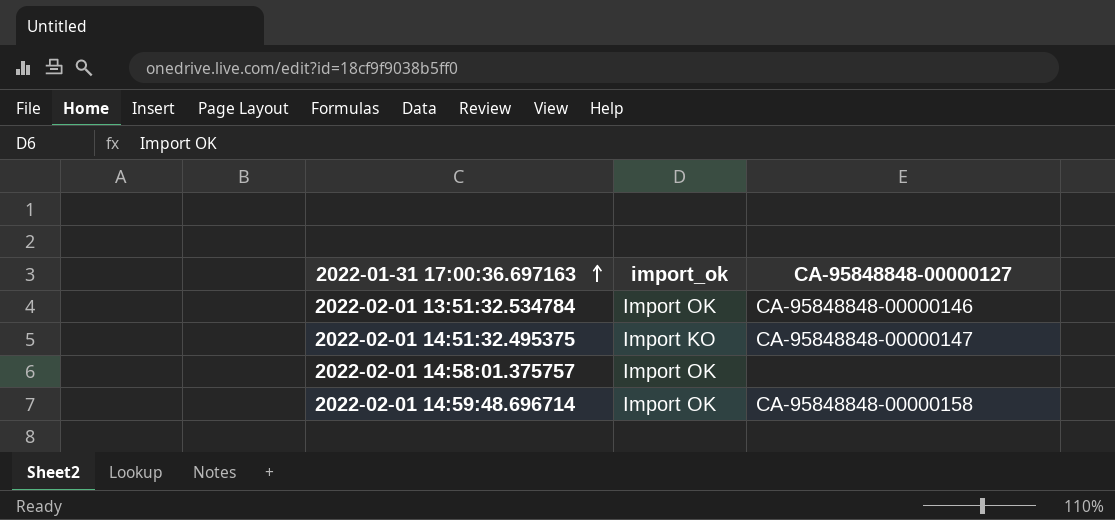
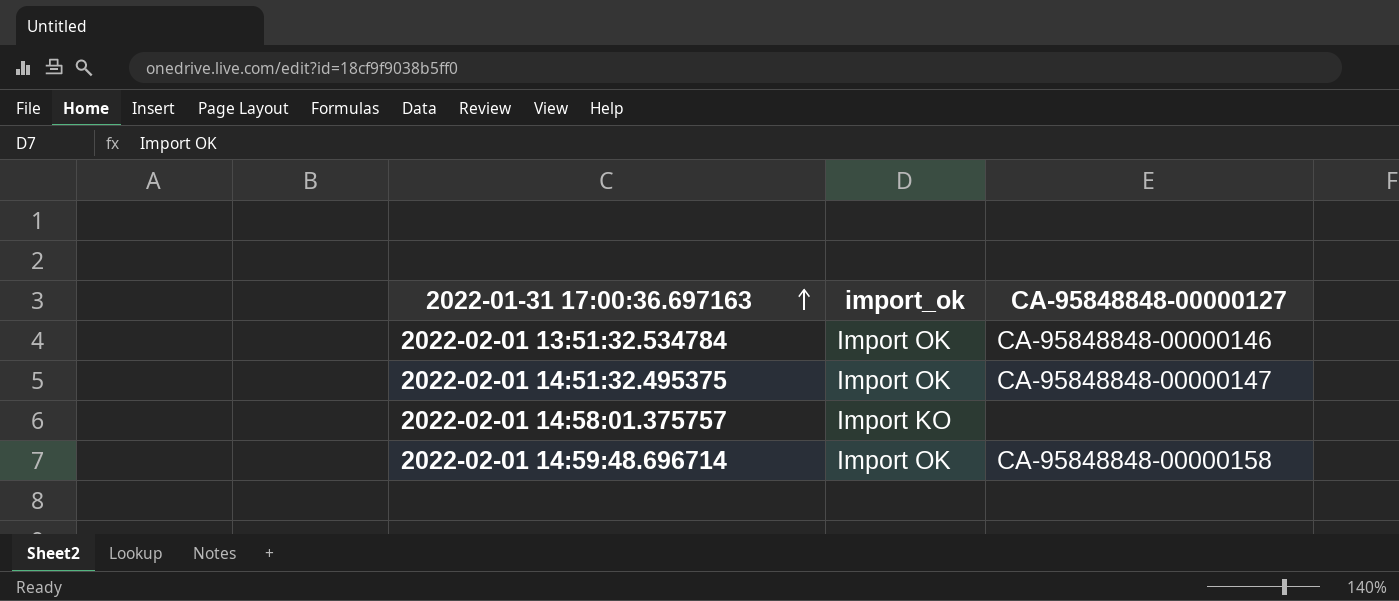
2022-02-01 14:51:32.495375 | import_ok: Import KO -> Import OK
2022-02-01 14:58:01.375757 | import_ok: Import OK -> Import KO

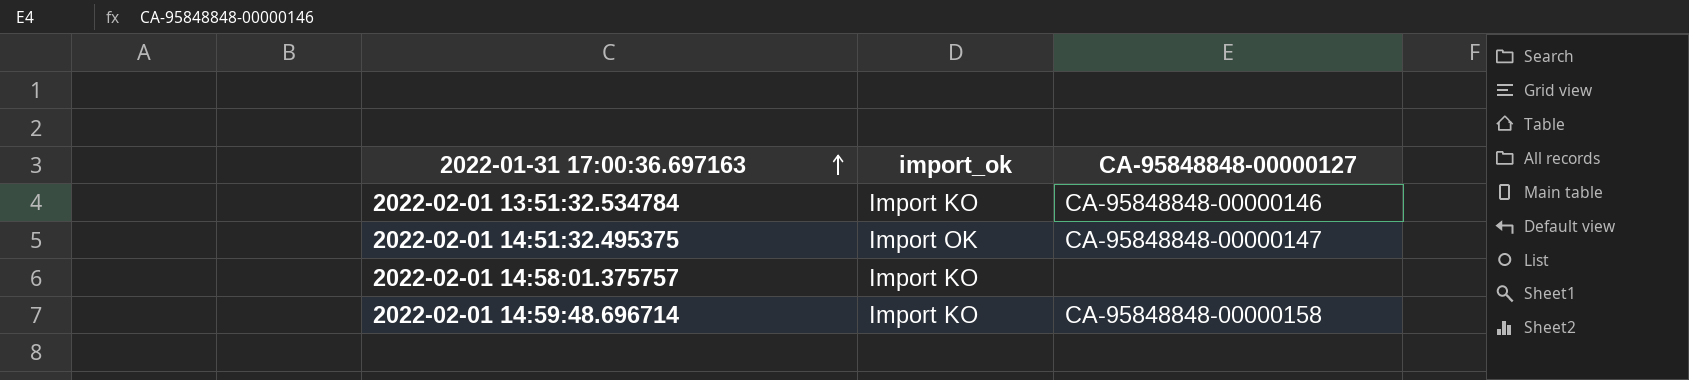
2022-02-01 13:51:32.534784 | import_ok: Import OK -> Import KO
2022-02-01 14:59:48.696714 | import_ok: Import OK -> Import KO

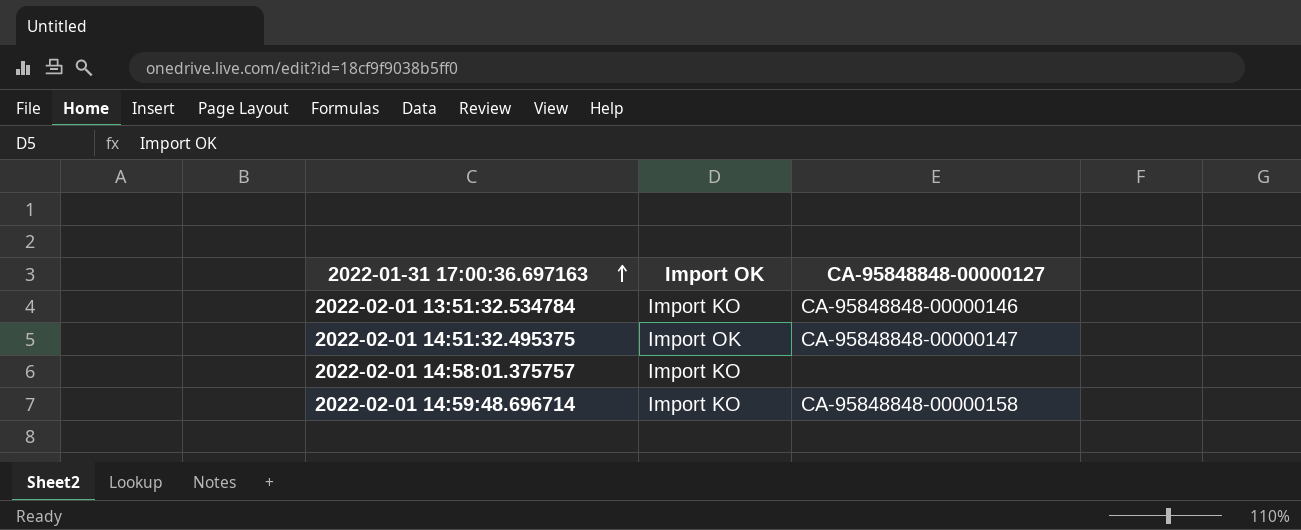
column name: import_ok -> Import OK

